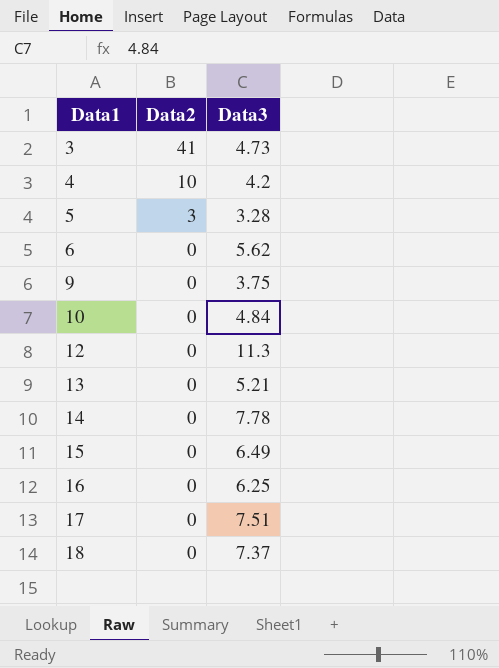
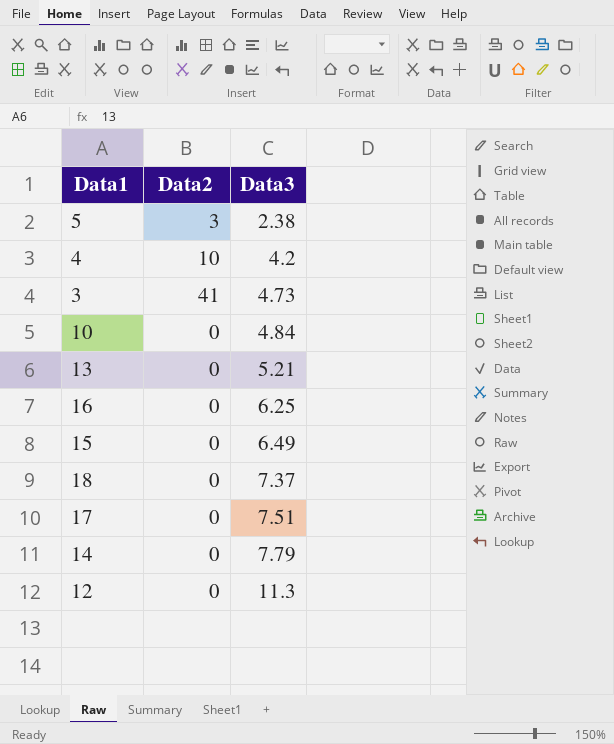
row order: Data1 ascending -> Data3 ascending
row 6: 0 | 5.62 -> none
row 9: 0 | 3.75 -> none
5 | Data3: 3.28 -> 2.38
14 | Data3: 7.78 -> 7.79

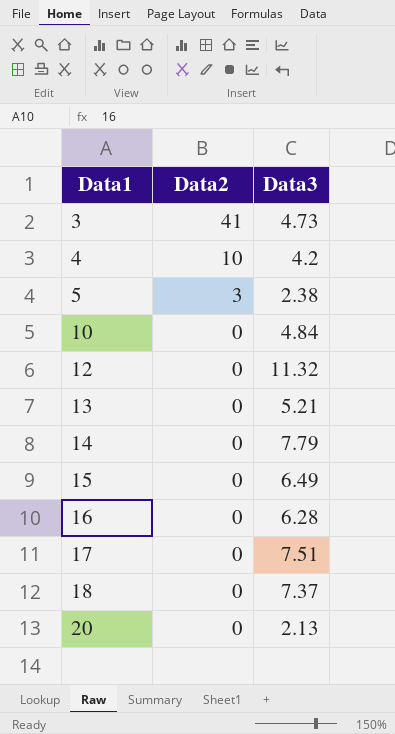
row order: Data3 ascending -> Data1 ascending
12 | Data3: 11.3 -> 11.32
16 | Data3: 6.25 -> 6.28
row 20: none -> 0 | 2.13

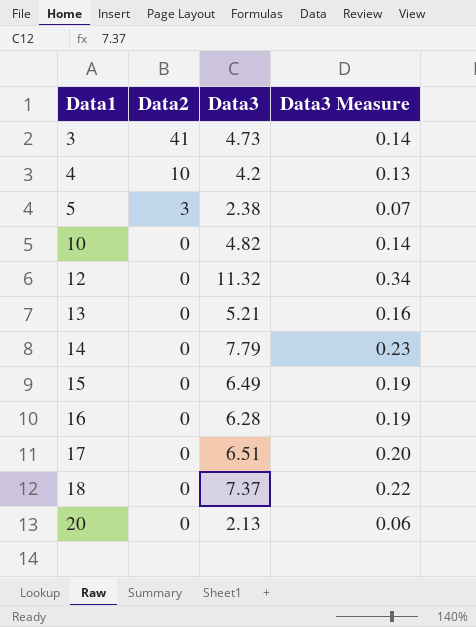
column Data3 Measure | formula: none -> [Data3] * 0.03
10 | Data3: 4.84 -> 4.82
17 | Data3: 7.51 -> 6.51

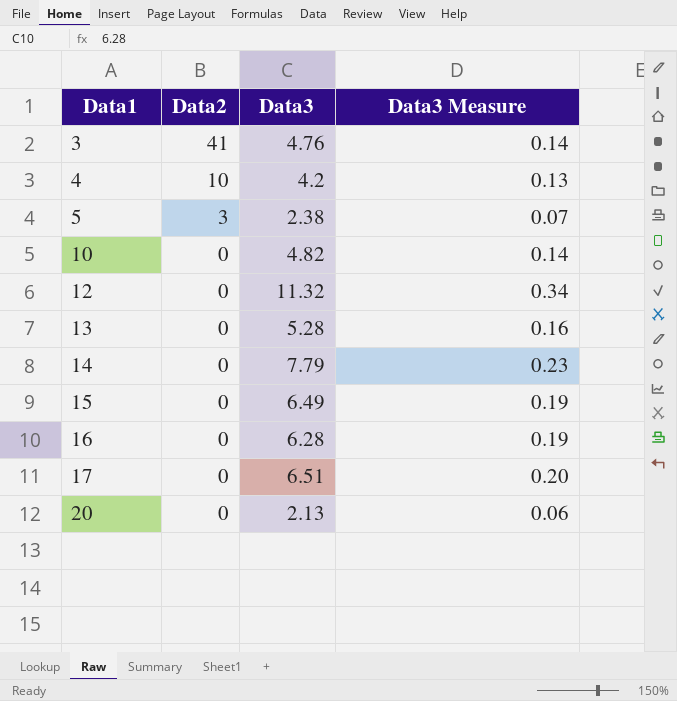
row 18: 0 | 7.37 | 0.22 -> none
3 | Data3: 4.73 -> 4.76
13 | Data3: 5.21 -> 5.28

